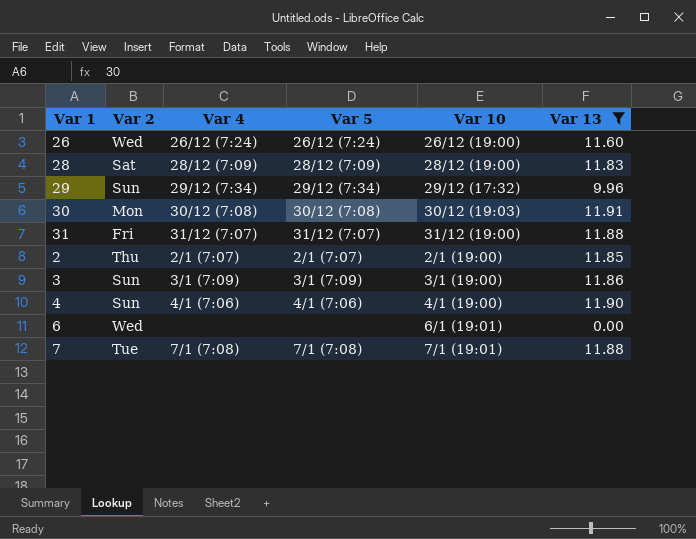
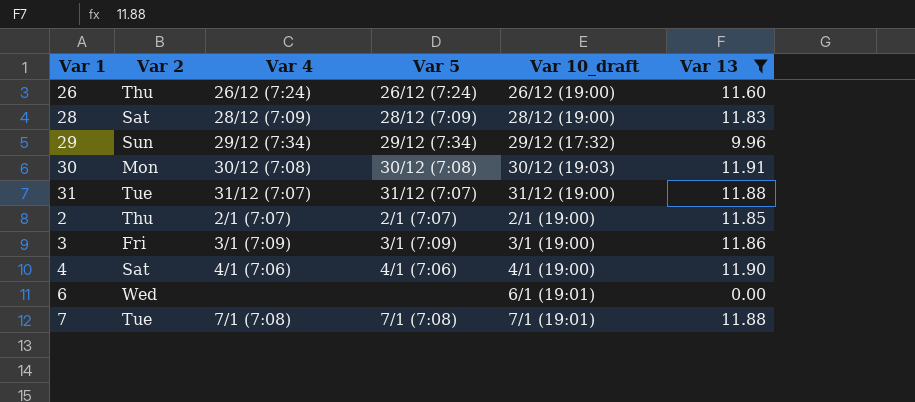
column name: Var 10 -> Var 10_draft
26 | Var 2: Wed -> Thu
31 | Var 2: Fri -> Tue
3 | Var 2: Sun -> Fri
4 | Var 2: Sun -> Sat

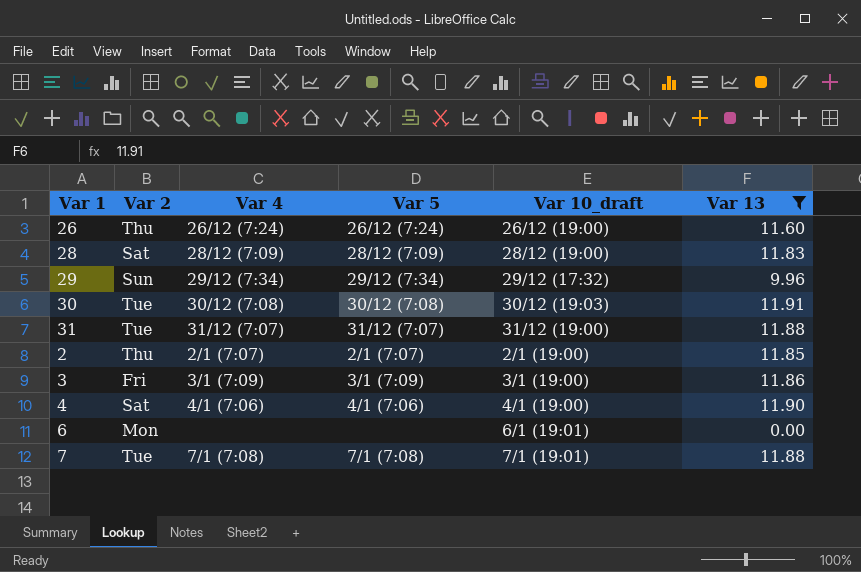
30 | Var 2: Mon -> Tue
6 | Var 2: Wed -> Mon

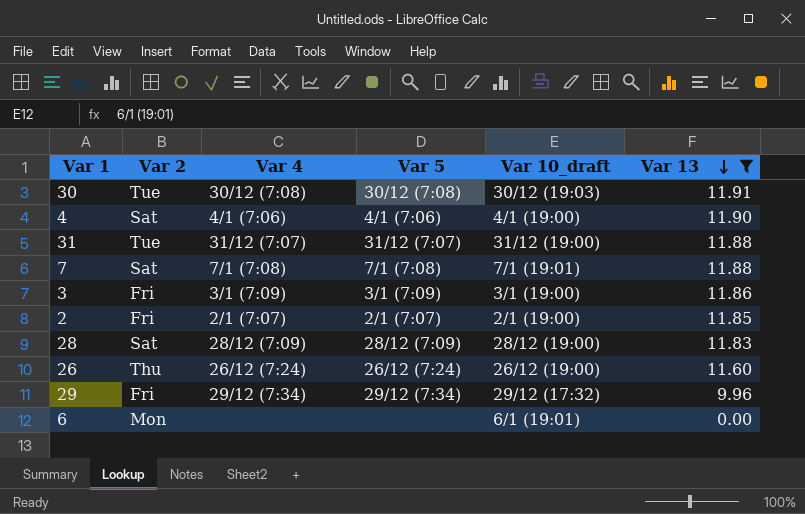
row order: none -> Var 13 descending
7 | Var 2: Tue -> Sat
2 | Var 2: Thu -> Fri
29 | Var 2: Sun -> Fri

